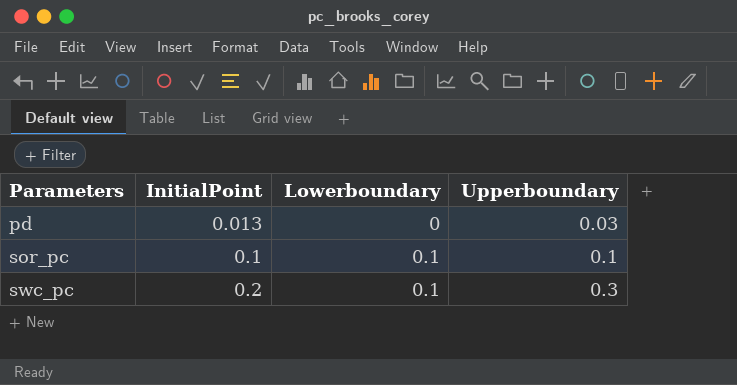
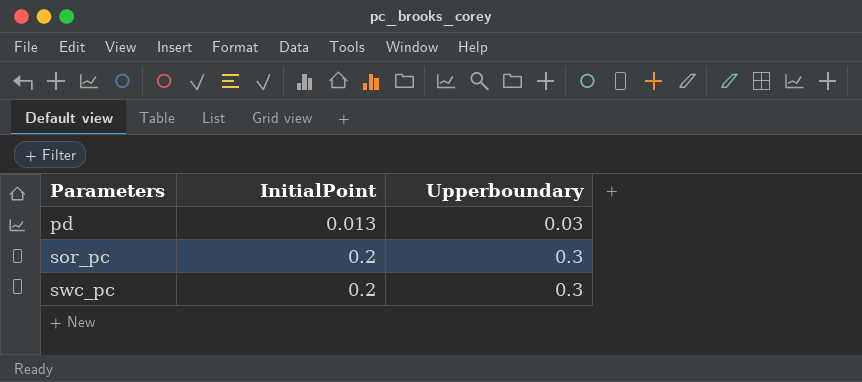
column Lowerboundary | position: 3 -> none
sor_pc | InitialPoint: 0.1 -> 0.2
sor_pc | Upperboundary: 0.1 -> 0.3

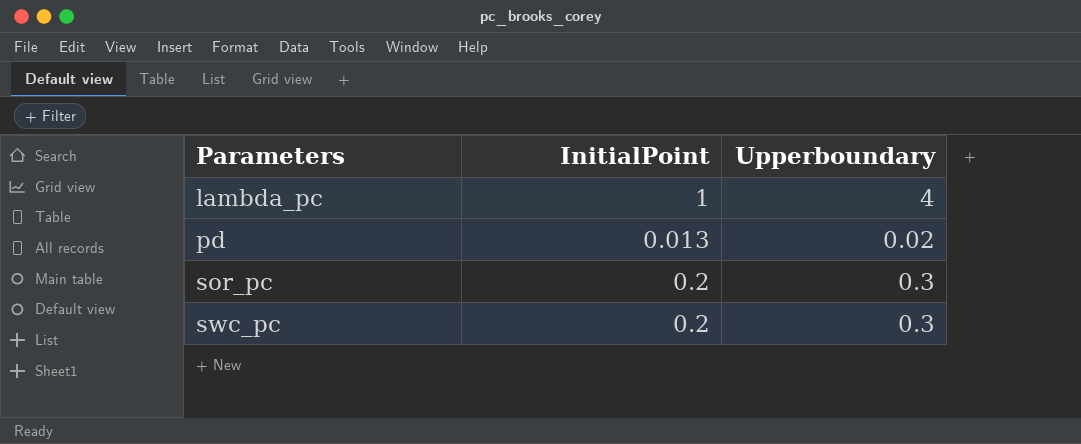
row lambda_pc: none -> 1 | 4
pd | Upperboundary: 0.03 -> 0.02

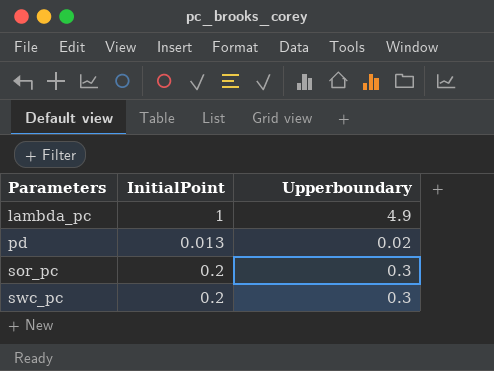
lambda_pc | Upperboundary: 4 -> 4.9

